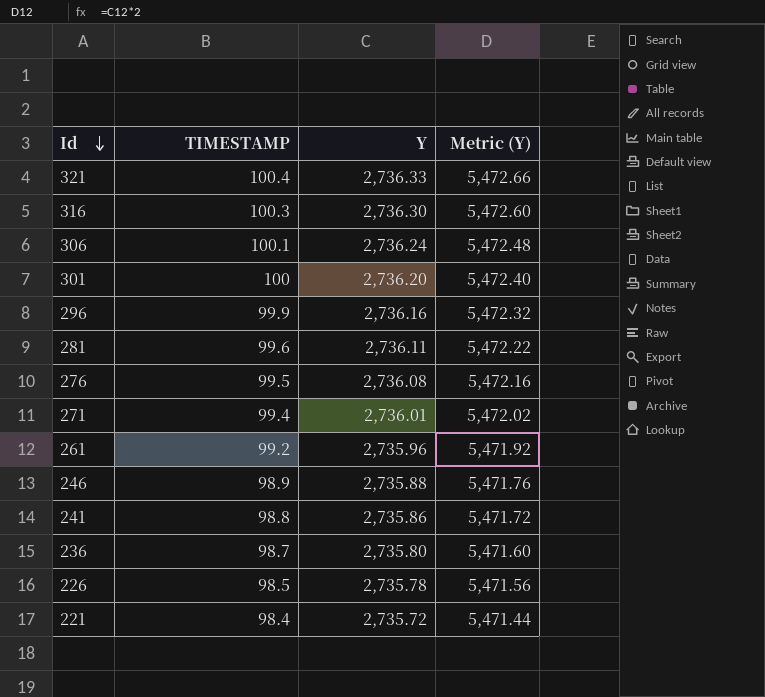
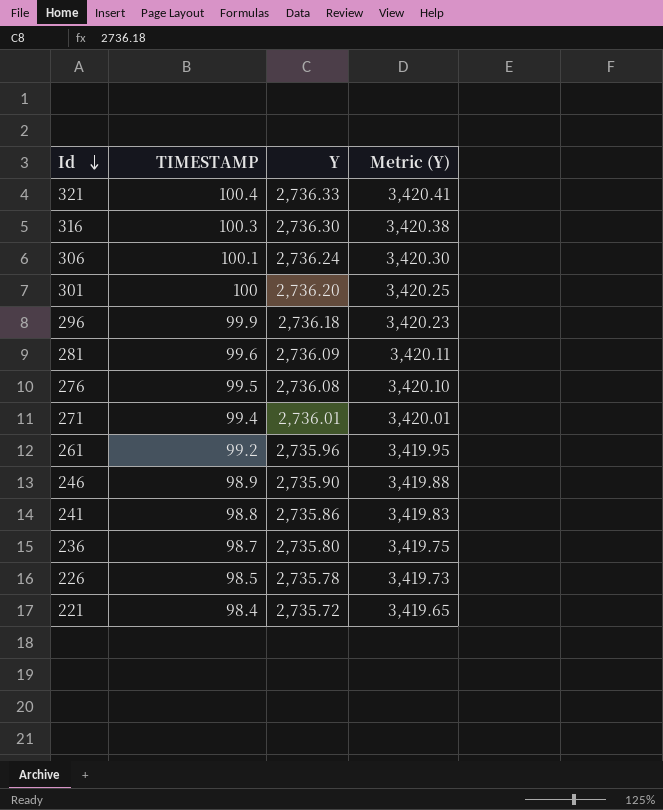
column Metric (Y) | formula: [Y] * 2 -> [Y] * 1.25
296 | Y: 2,736.16 -> 2,736.18
281 | Y: 2,736.11 -> 2,736.09
246 | Y: 2,735.88 -> 2,735.90

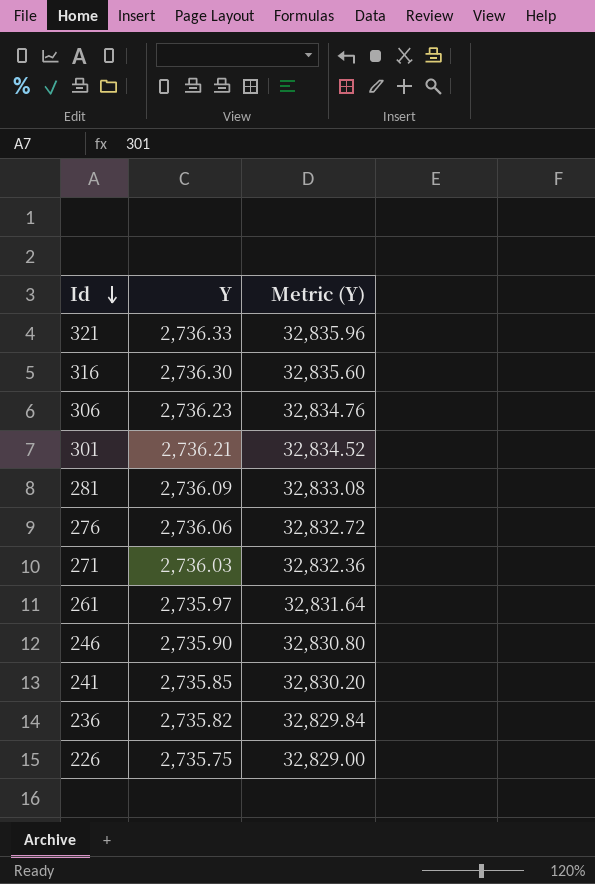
column TIMESTAMP | position: 2 -> none
column Metric (Y) | formula: [Y] * 1.25 -> [Y] * 12
row 296: 99.9 | 2,736.18 | 3,420.23 -> none
row 221: 98.4 | 2,735.72 | 3,419.65 -> none
306 | Y: 2,736.24 -> 2,736.23
301 | Y: 2,736.20 -> 2,736.21
276 | Y: 2,736.08 -> 2,736.06
271 | Y: 2,736.01 -> 2,736.03
261 | Y: 2,735.96 -> 2,735.97
241 | Y: 2,735.86 -> 2,735.85
236 | Y: 2,735.80 -> 2,735.82
226 | Y: 2,735.78 -> 2,735.75

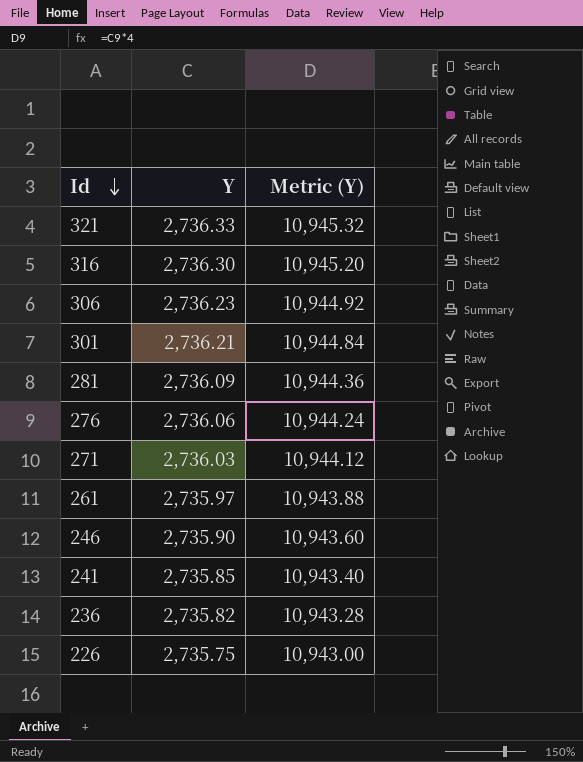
column Metric (Y) | formula: [Y] * 12 -> [Y] * 4

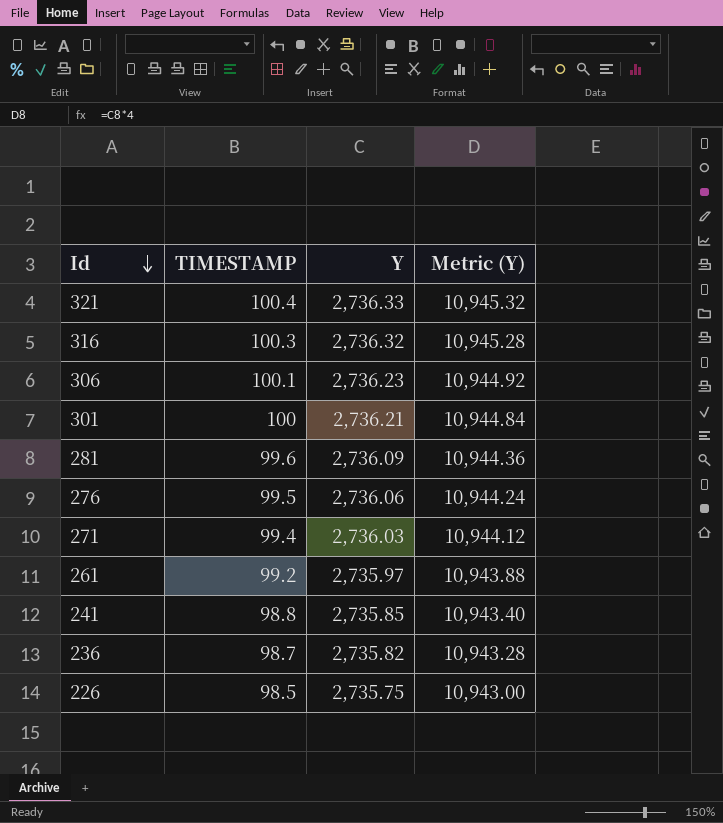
column TIMESTAMP | position: none -> 2
row 246: 2,735.90 | 10,943.60 -> none
316 | Y: 2,736.30 -> 2,736.32
316 | Metric (Y): 10,945.20 -> 10,945.28

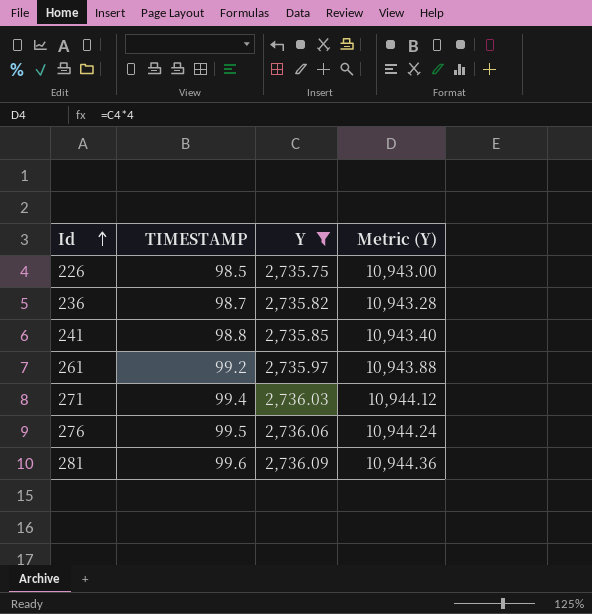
filter: none -> Y <= 2,736.09
row order: Id descending -> Id ascending

